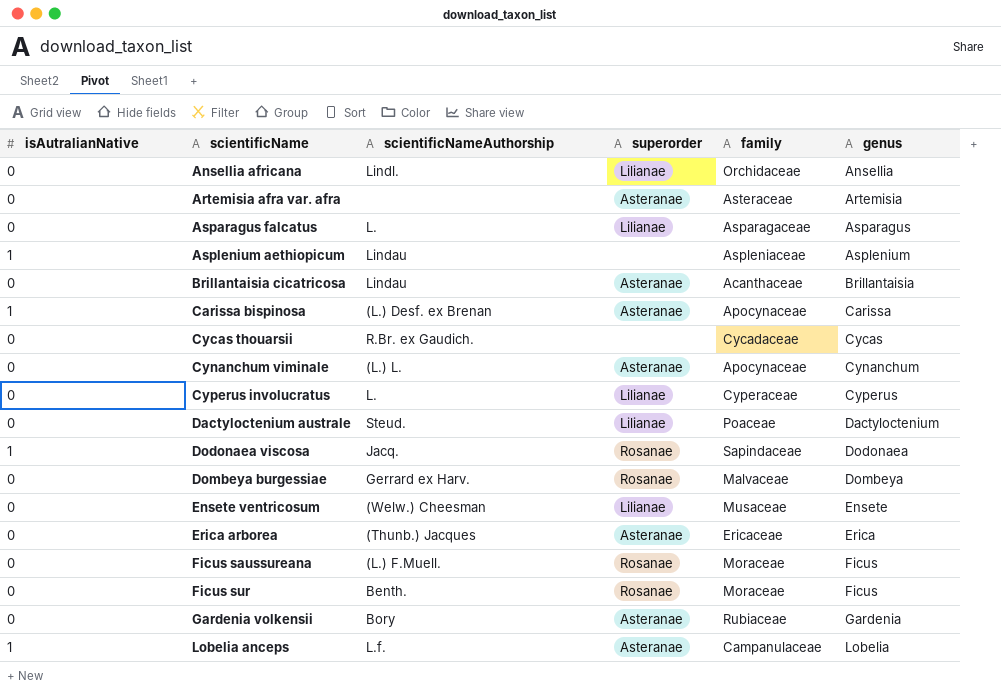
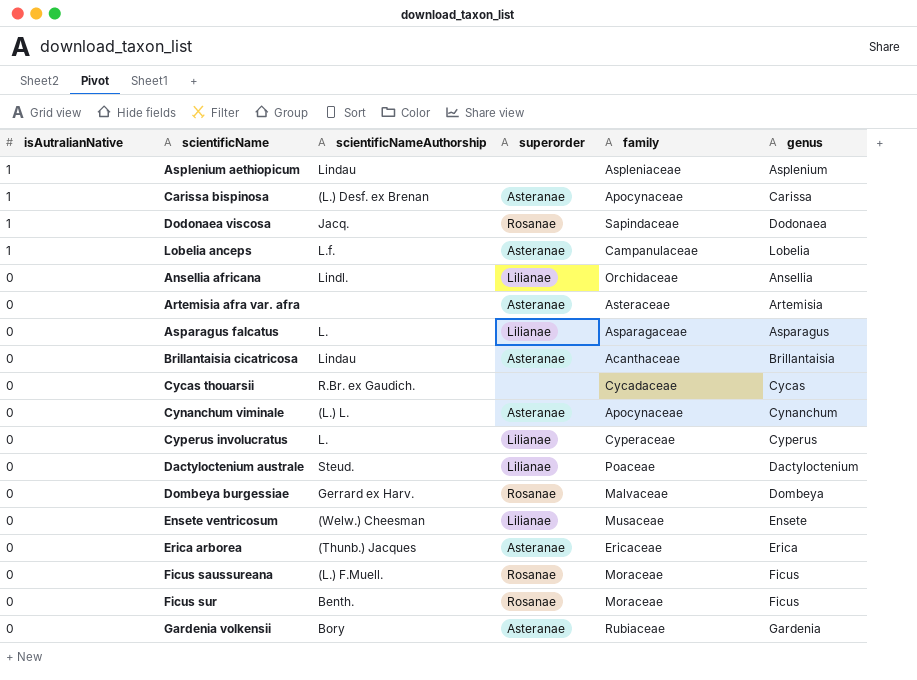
row order: scientificName ascending -> isAutralianNative descending

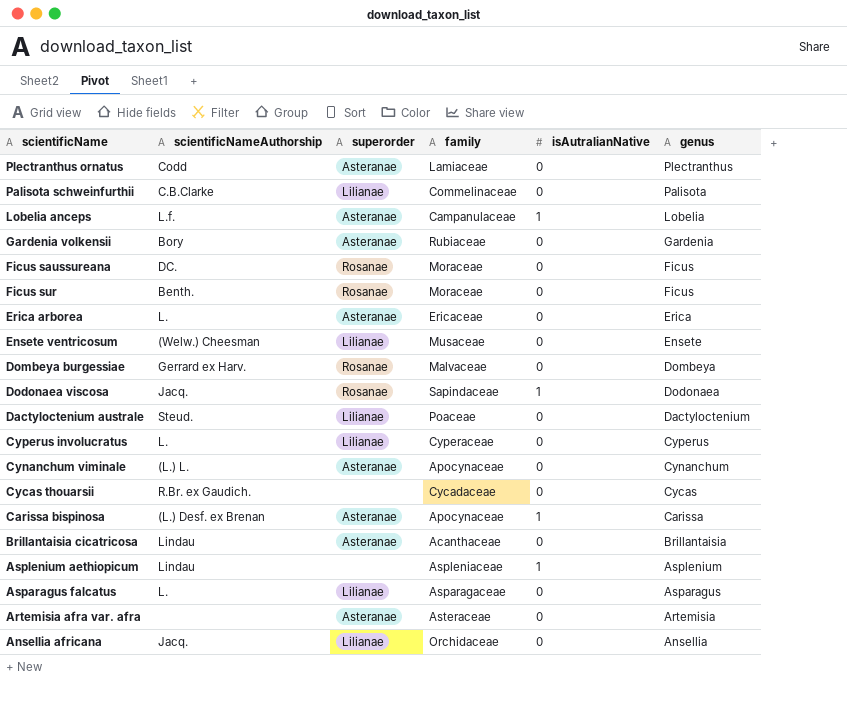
row order: isAutralianNative descending -> genus descending
column isAutralianNative | position: 1 -> 5
row Plectranthus ornatus: none -> Codd | Asteranae | Lamiaceae | 0 | Plectranthus
row Palisota schweinfurthii: none -> C.B.Clarke | Lilianae | Commelinaceae | 0 | Palisota
Ficus saussureana | scientificNameAuthorship: (L.) F.Muell. -> DC.
Erica arborea | scientificNameAuthorship: (Thunb.) Jacques -> L.
Ansellia africana | scientificNameAuthorship: Lindl. -> Jacq.

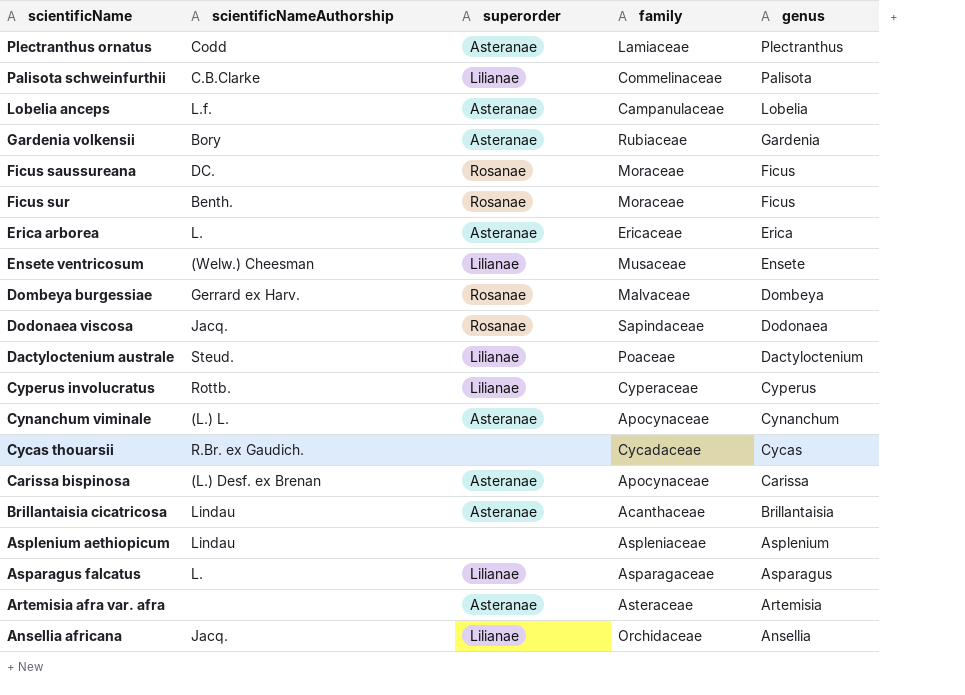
column isAutralianNative | position: 5 -> none
Cyperus involucratus | scientificNameAuthorship: L. -> Rottb.

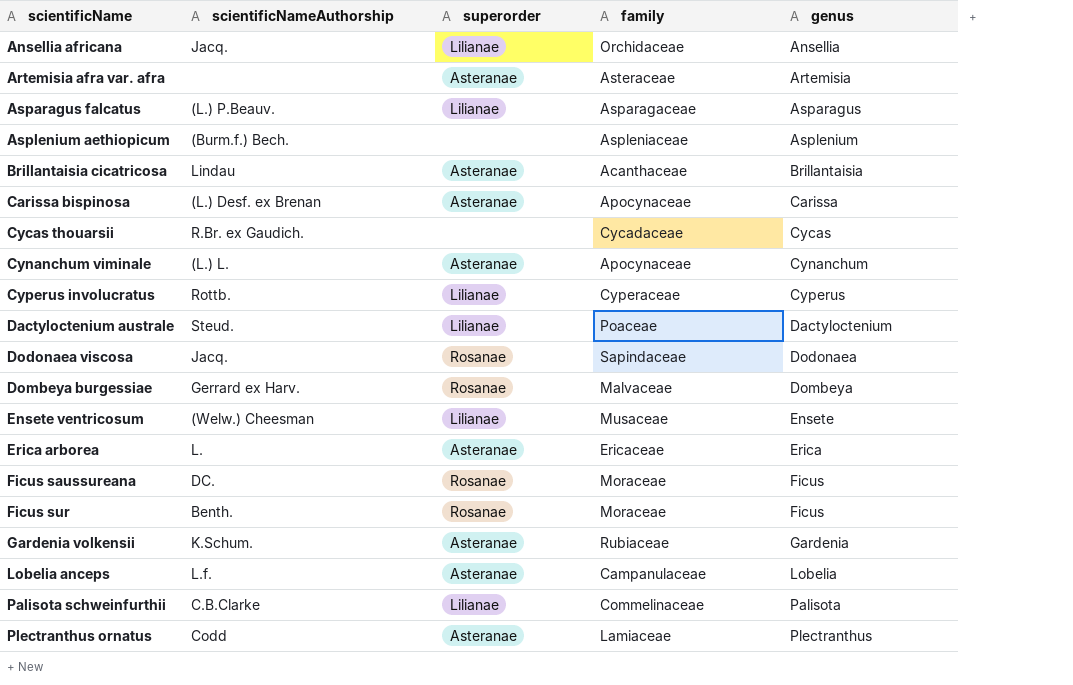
row order: genus descending -> scientificName ascending
Asparagus falcatus | scientificNameAuthorship: L. -> (L.) P.Beauv.
Asplenium aethiopicum | scientificNameAuthorship: Lindau -> (Burm.f.) Bech.
Gardenia volkensii | scientificNameAuthorship: Bory -> K.Schum.

